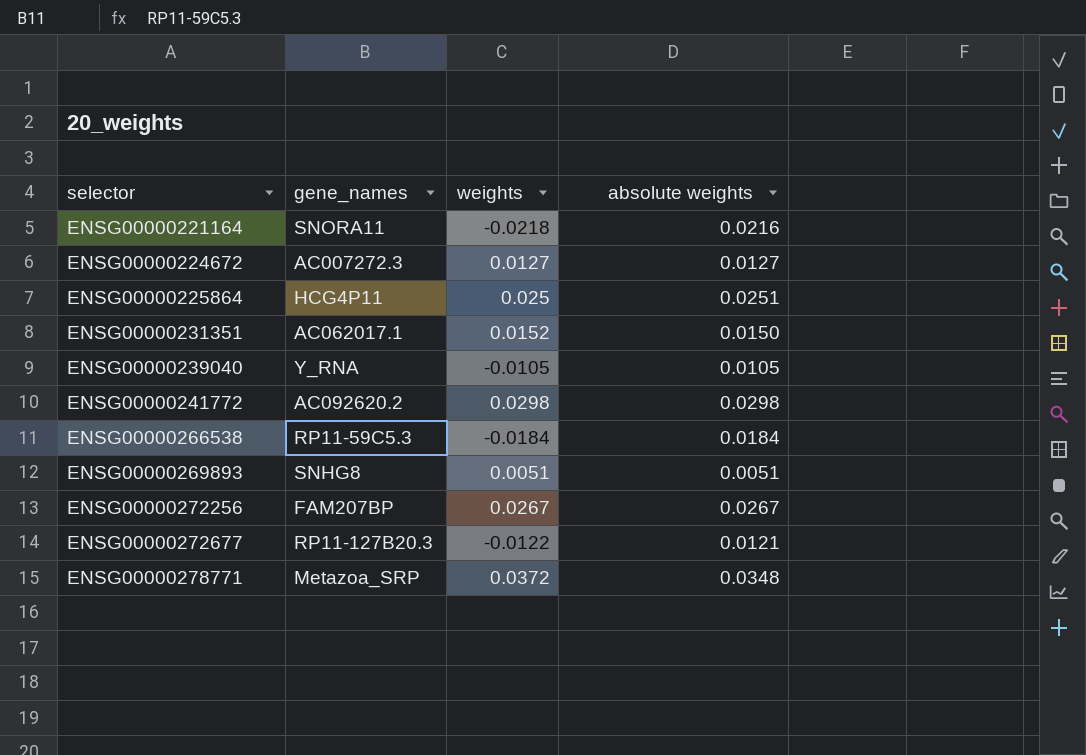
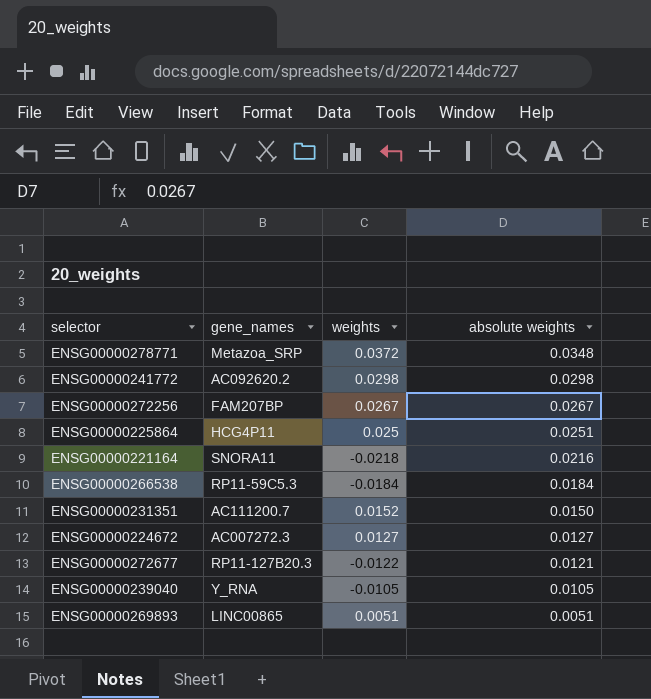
row order: selector ascending -> absolute weights descending
ENSG00000231351 | gene_names: AC062017.1 -> AC111200.7
ENSG00000269893 | gene_names: SNHG8 -> LINC00865

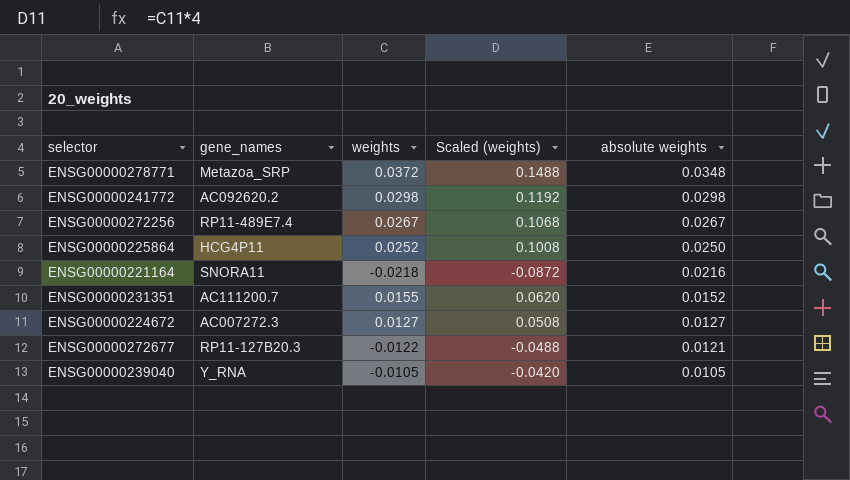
column Scaled (weights) | formula: none -> [weights] * 4
row ENSG00000266538: RP11-59C5.3 | -0.0184 | 0.0184 -> none
row ENSG00000269893: LINC00865 | 0.0051 | 0.0051 -> none
ENSG00000272256 | gene_names: FAM207BP -> RP11-489E7.4
ENSG00000225864 | weights: 0.025 -> 0.0252
ENSG00000225864 | absolute weights: 0.0251 -> 0.0250
ENSG00000231351 | weights: 0.0152 -> 0.0155
ENSG00000231351 | absolute weights: 0.0150 -> 0.0152

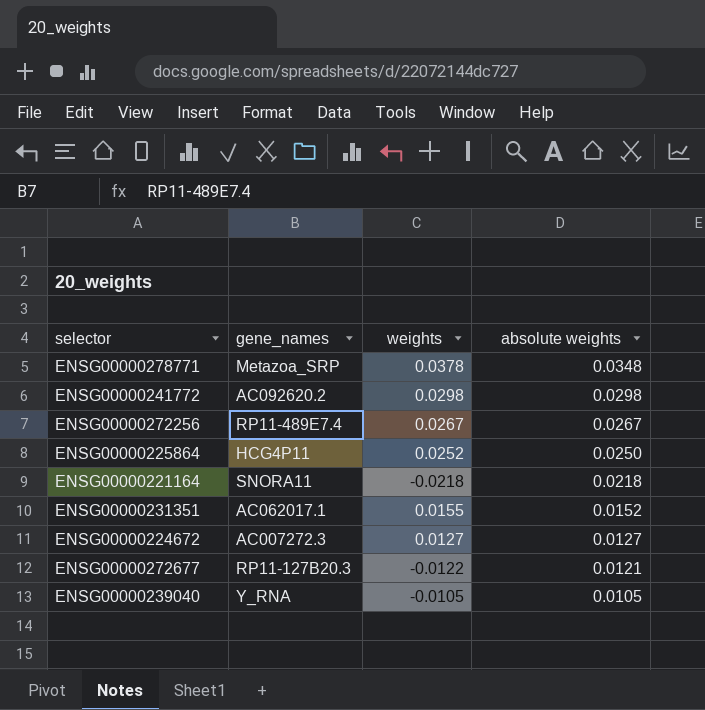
column Scaled (weights) | formula: [weights] * 4 -> none
ENSG00000278771 | weights: 0.0372 -> 0.0378
ENSG00000221164 | absolute weights: 0.0216 -> 0.0218
ENSG00000231351 | gene_names: AC111200.7 -> AC062017.1

